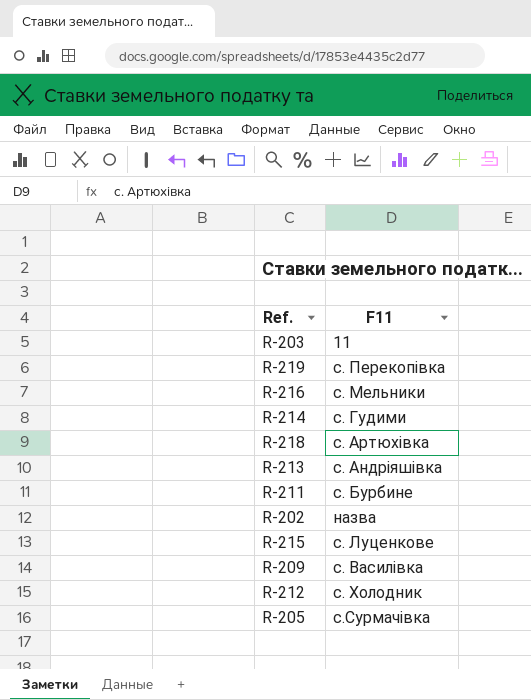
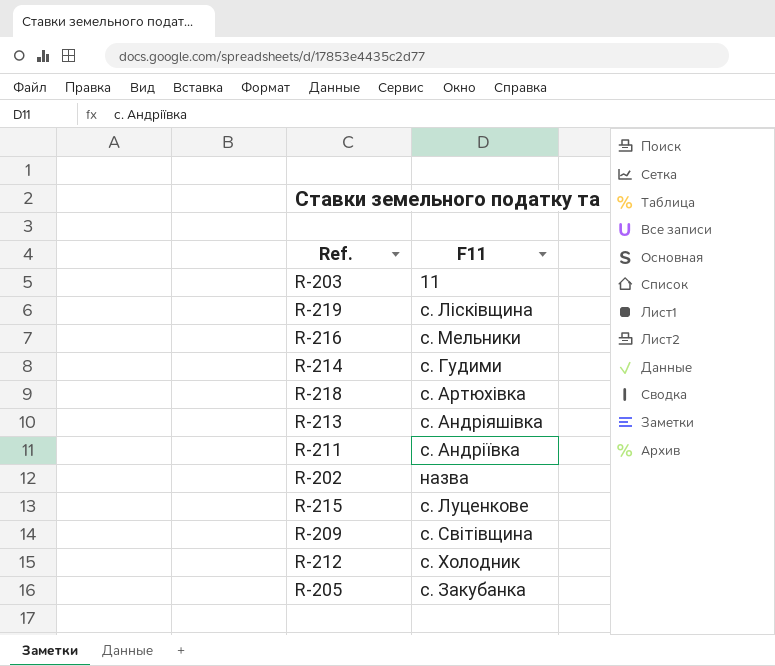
R-219 | F11: с. Перекопівка -> с. Лісківщина
R-211 | F11: с. Бурбине -> с. Андріївка
R-209 | F11: с. Василівка -> с. Світівщина
R-205 | F11: с.Сурмачівка -> с. Закубанка

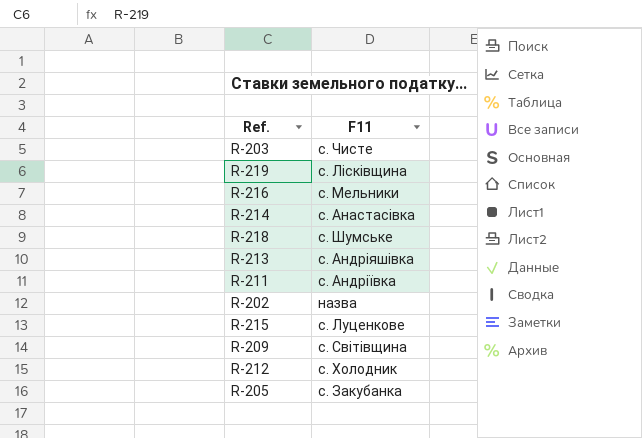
R-203 | F11: 11 -> с. Чисте
R-214 | F11: с. Гудими -> с. Анастасівка
R-218 | F11: с. Артюхівка -> с. Шумське

